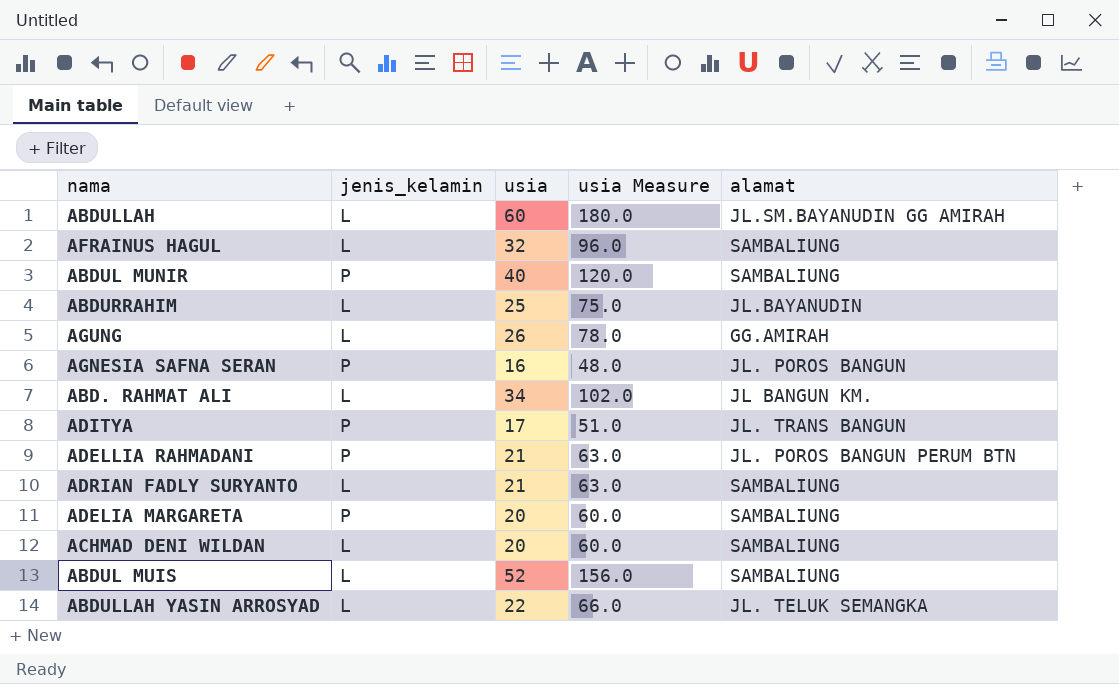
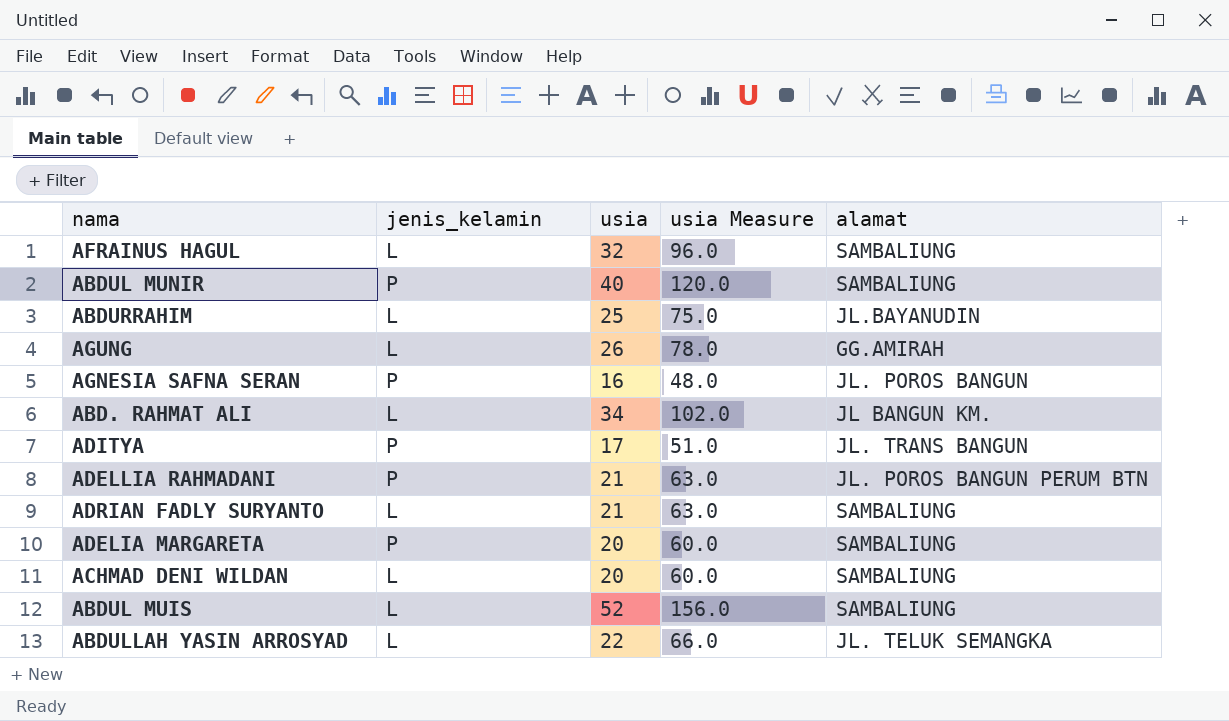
row ABDULLAH: L | 60 | 180.0 | JL.SM.BAYANUDIN GG AMIRAH -> none

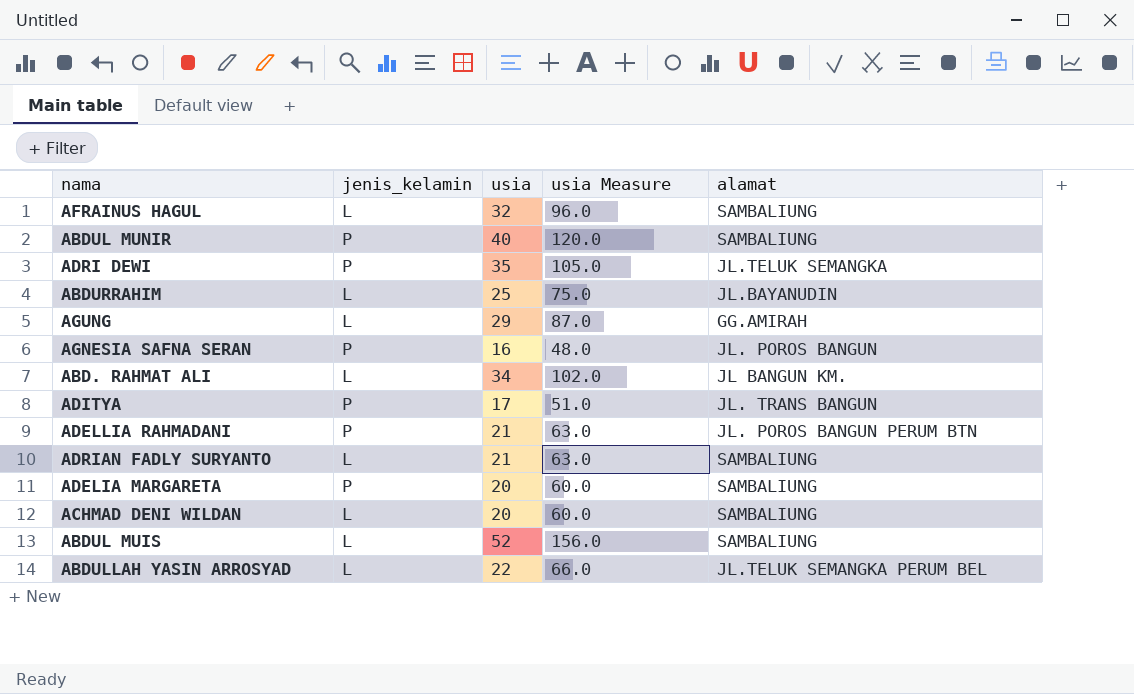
row ADRI DEWI: none -> P | 35 | 105.0 | JL.TELUK SEMANGKA
AGUNG | usia: 26 -> 29
AGUNG | usia Measure: 78.0 -> 87.0
ABDULLAH YASIN ARROSYAD | alamat: JL. TELUK SEMANGKA -> JL.TELUK SEMANGKA PERUM BEL

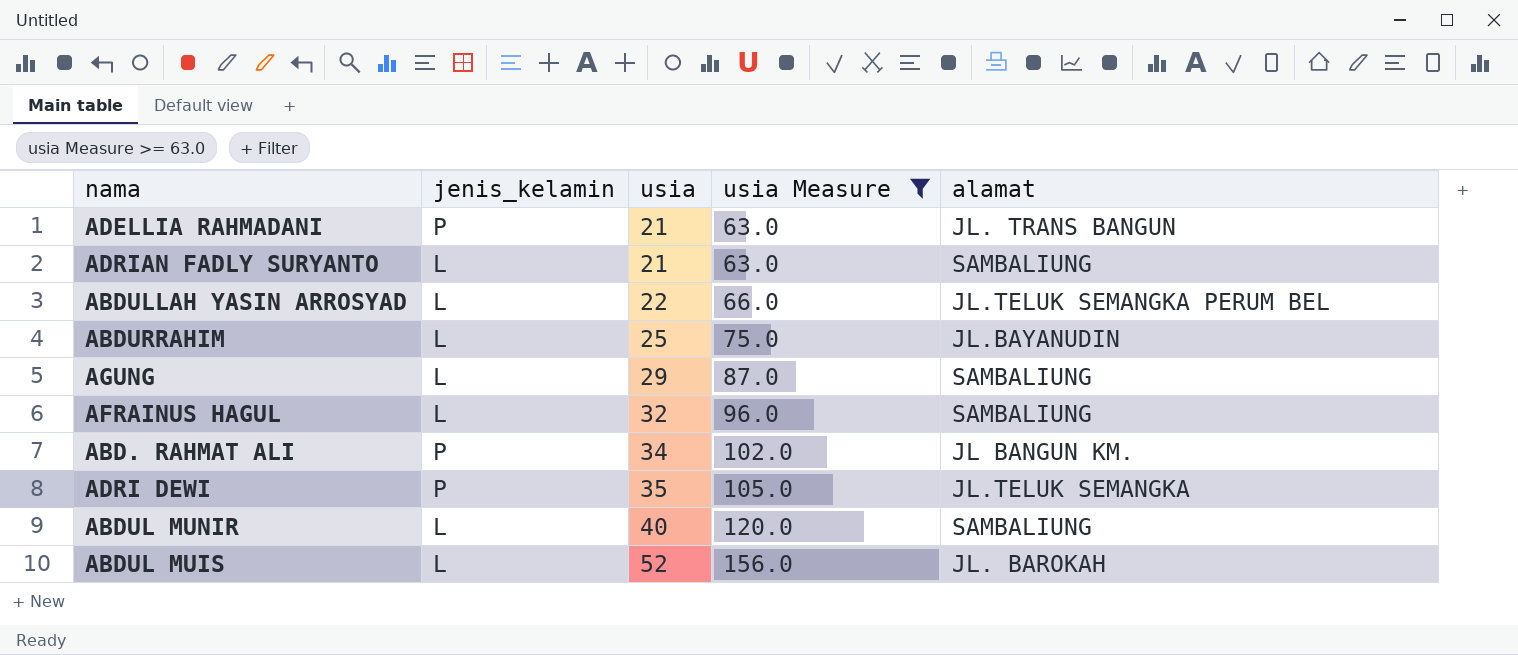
filter: none -> usia Measure >= 63.0
row order: none -> usia ascending
ADELLIA RAHMADANI | alamat: JL. POROS BANGUN PERUM BTN -> JL. TRANS BANGUN
AGUNG | alamat: GG.AMIRAH -> SAMBALIUNG
ABD. RAHMAT ALI | jenis_kelamin: L -> P
ABDUL MUNIR | jenis_kelamin: P -> L
ABDUL MUIS | alamat: SAMBALIUNG -> JL. BAROKAH

